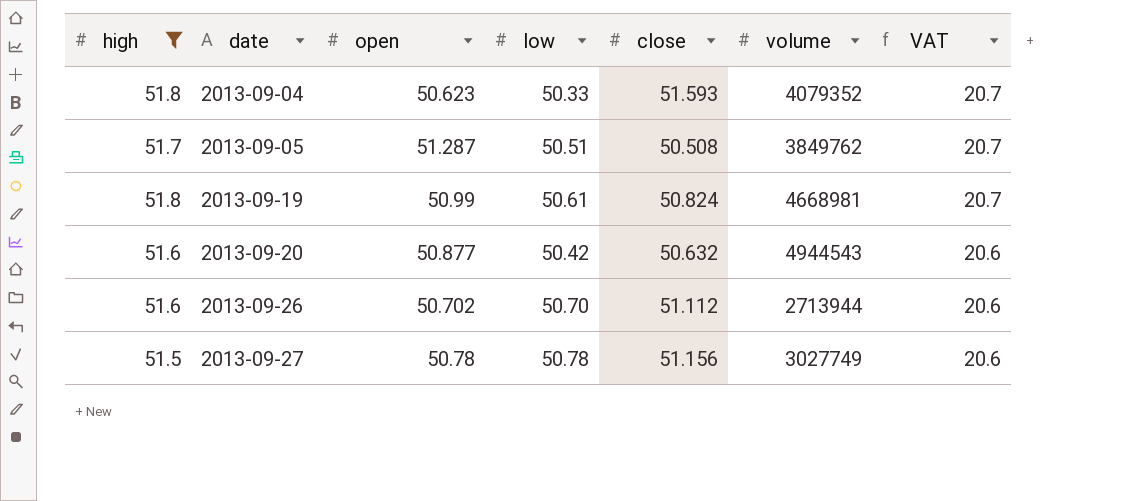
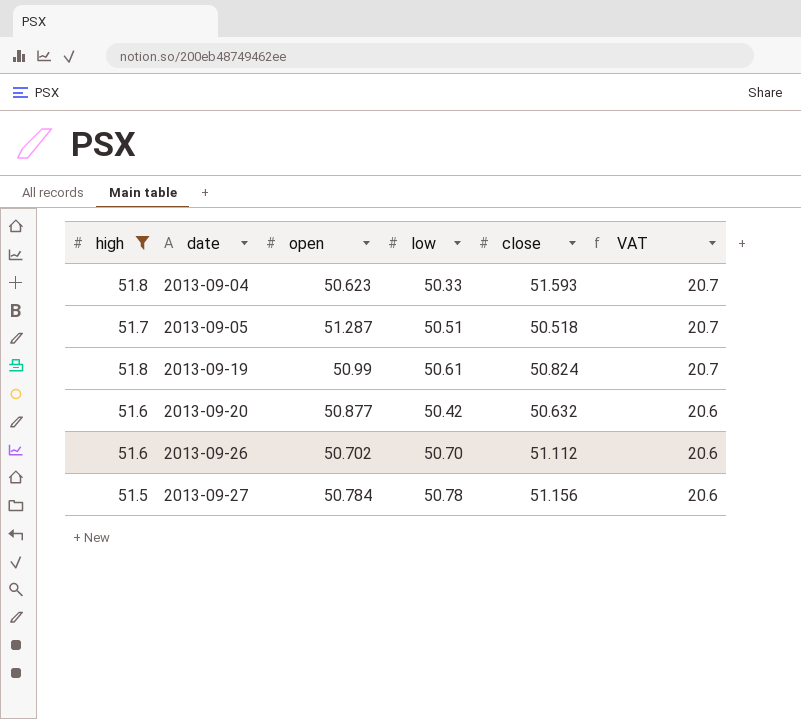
column volume | position: 6 -> none
2013-09-05 | close: 50.508 -> 50.518
2013-09-27 | open: 50.78 -> 50.784

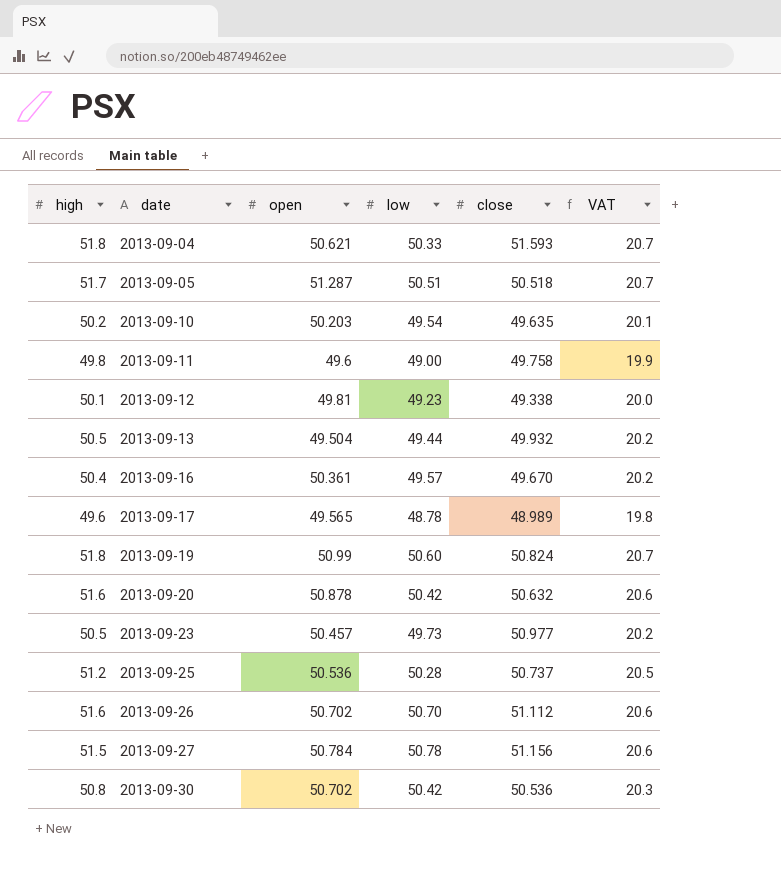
filter: high >= 51.5 -> none
2013-09-04 | open: 50.623 -> 50.621
2013-09-19 | low: 50.61 -> 50.60
2013-09-20 | open: 50.877 -> 50.878

